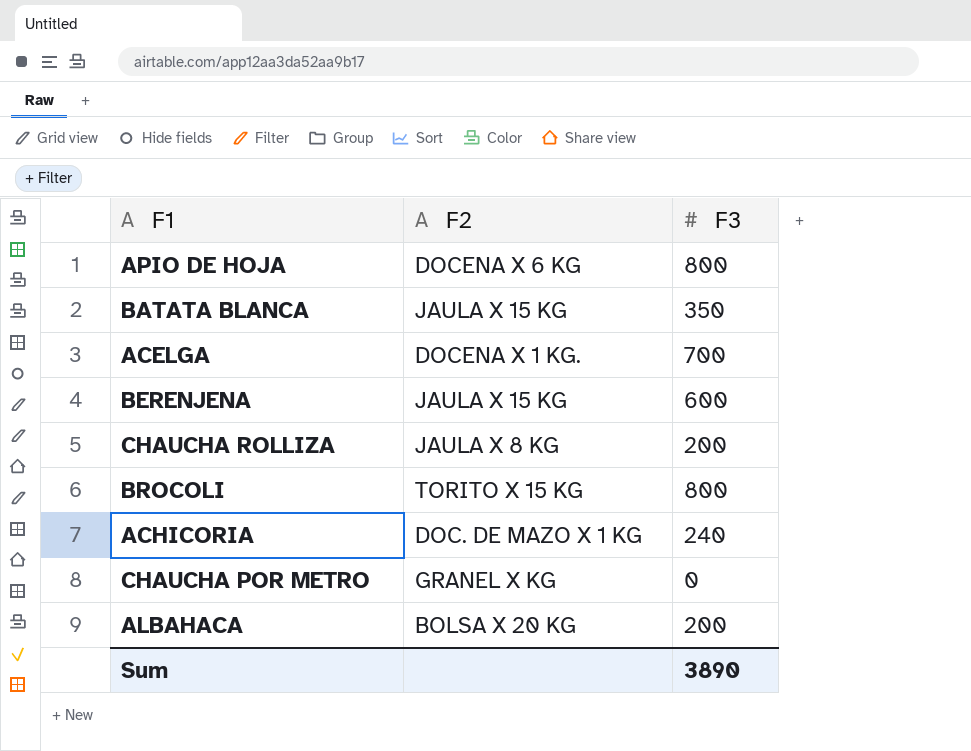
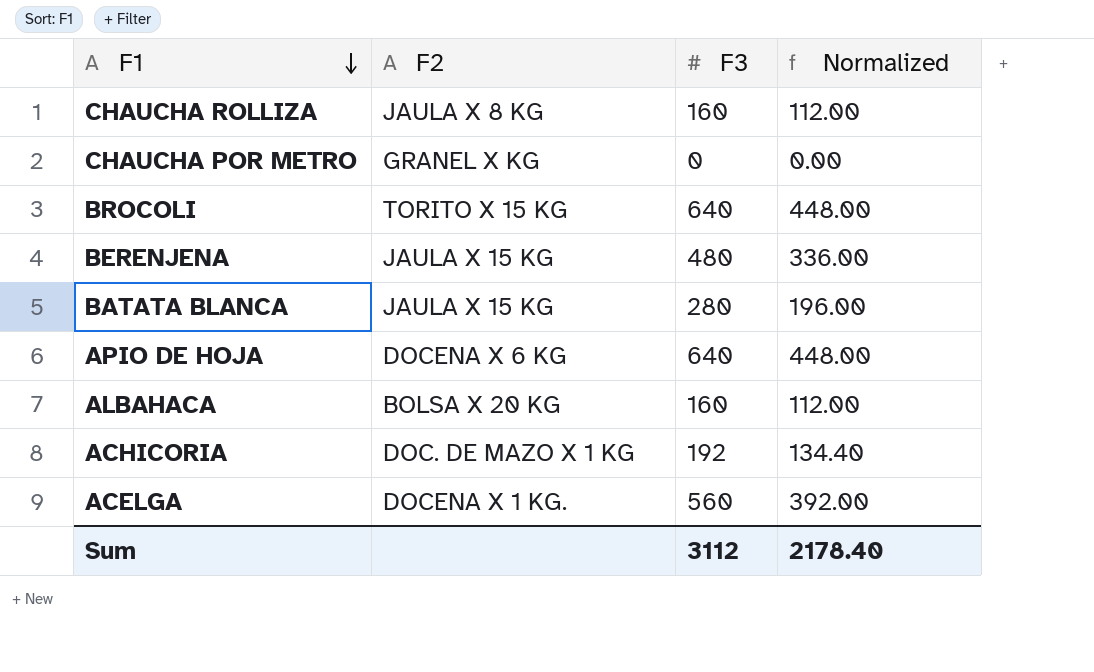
row order: none -> F1 descending
column Normalized | formula: none -> [F3] * 0.7
CHAUCHA ROLLIZA | F3: 200 -> 160
BROCOLI | F3: 800 -> 640
BERENJENA | F3: 600 -> 480
BATATA BLANCA | F3: 350 -> 280
APIO DE HOJA | F3: 800 -> 640
ALBAHACA | F3: 200 -> 160
ACHICORIA | F3: 240 -> 192
ACELGA | F3: 700 -> 560
Sum | F3: 3890 -> 3112

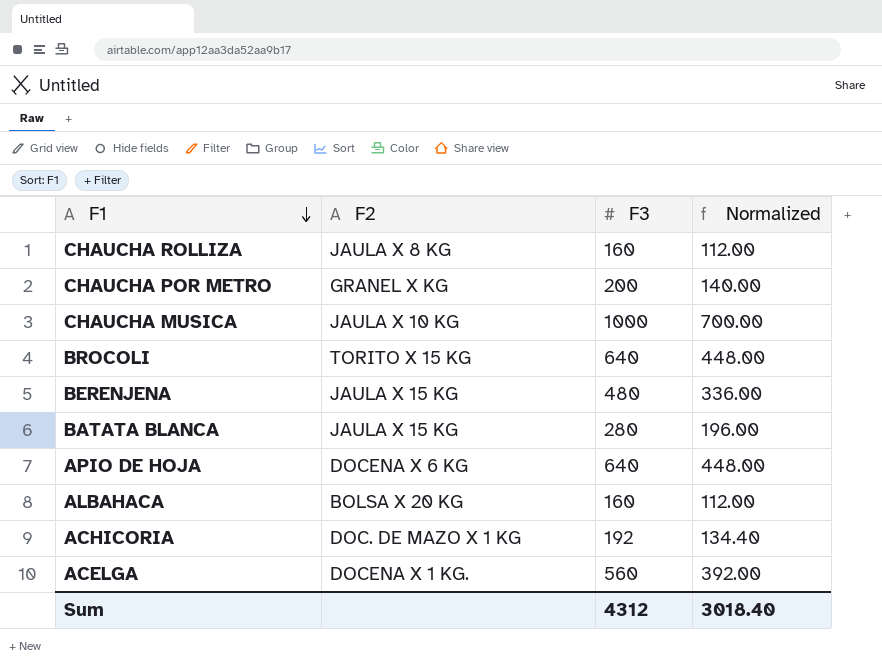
CHAUCHA POR METRO | F3: 0 -> 200
CHAUCHA POR METRO | Normalized: 0.00 -> 140.00
row CHAUCHA MUSICA: none -> JAULA X 10 KG | 1000 | 700.00
Sum | F3: 3112 -> 4312
Sum | Normalized: 2178.40 -> 3018.40

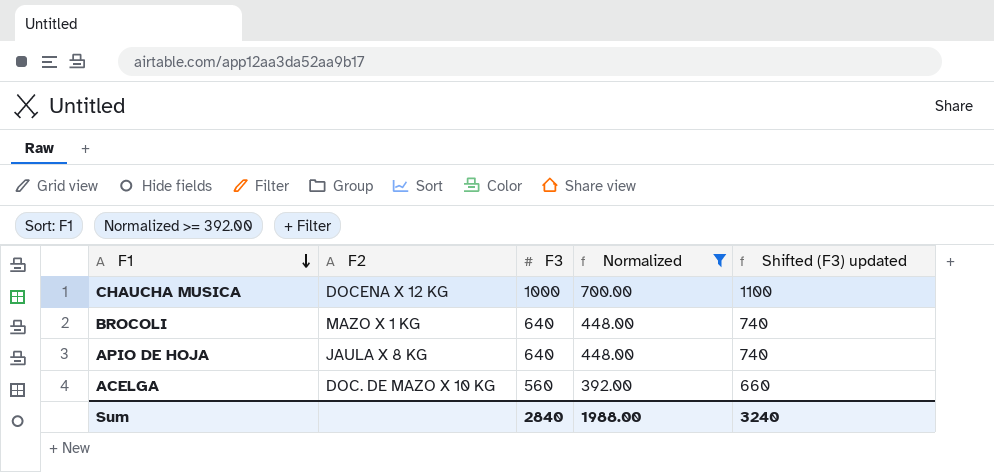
filter: none -> Normalized >= 392.00
column Shifted (F3) updated | formula: none -> [F3] + 100
CHAUCHA MUSICA | F2: JAULA X 10 KG -> DOCENA X 12 KG
BROCOLI | F2: TORITO X 15 KG -> MAZO X 1 KG
APIO DE HOJA | F2: DOCENA X 6 KG -> JAULA X 8 KG
ACELGA | F2: DOCENA X 1 KG. -> DOC. DE MAZO X 10 KG
Sum | F3: 4312 -> 2840
Sum | Normalized: 3018.40 -> 1988.00

